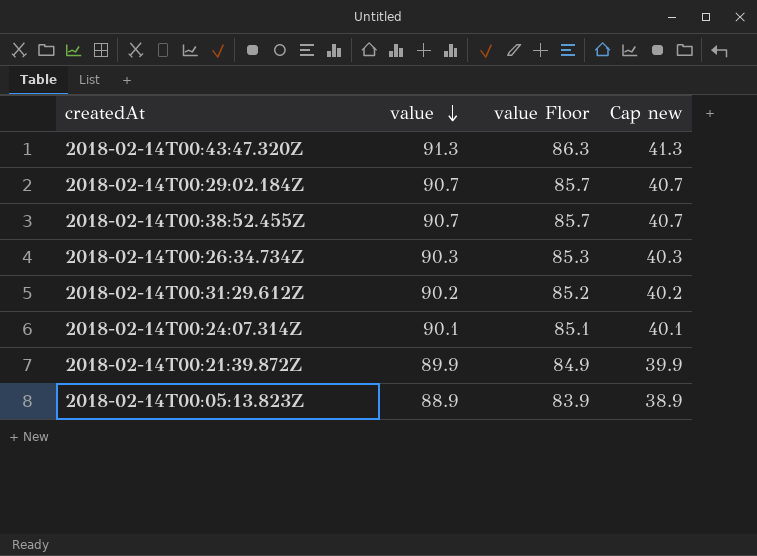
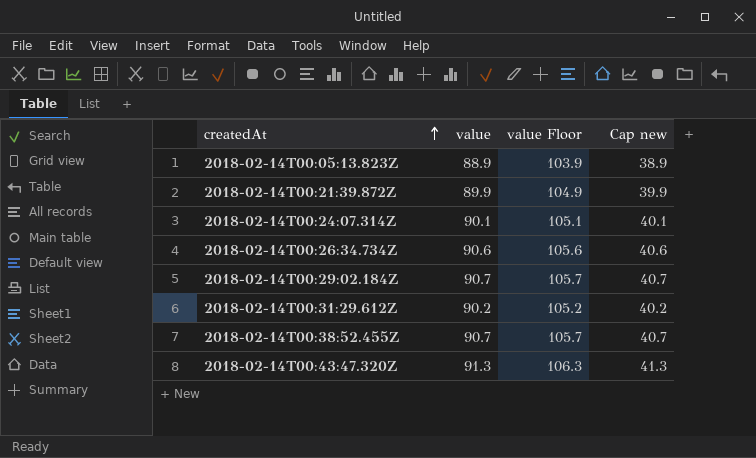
row order: value descending -> createdAt ascending
column value Floor | formula: [value] - 5 -> [value] + 15
2018-02-14T00:26:34.734Z | value: 90.3 -> 90.6
2018-02-14T00:26:34.734Z | Cap new: 40.3 -> 40.6

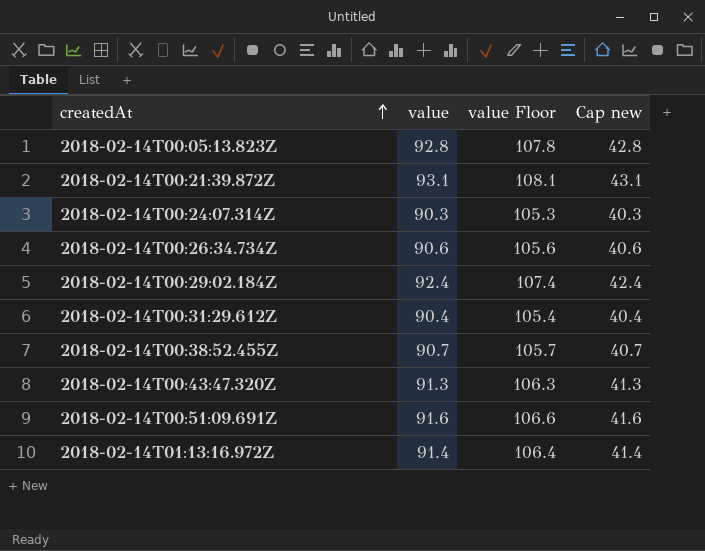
2018-02-14T00:05:13.823Z | value: 88.9 -> 92.8
2018-02-14T00:05:13.823Z | value Floor: 103.9 -> 107.8
2018-02-14T00:05:13.823Z | Cap new: 38.9 -> 42.8
2018-02-14T00:21:39.872Z | value: 89.9 -> 93.1
2018-02-14T00:21:39.872Z | value Floor: 104.9 -> 108.1
2018-02-14T00:21:39.872Z | Cap new: 39.9 -> 43.1
2018-02-14T00:24:07.314Z | value: 90.1 -> 90.3
2018-02-14T00:24:07.314Z | value Floor: 105.1 -> 105.3
2018-02-14T00:24:07.314Z | Cap new: 40.1 -> 40.3
2018-02-14T00:29:02.184Z | value: 90.7 -> 92.4
2018-02-14T00:29:02.184Z | value Floor: 105.7 -> 107.4
2018-02-14T00:29:02.184Z | Cap new: 40.7 -> 42.4
2018-02-14T00:31:29.612Z | value: 90.2 -> 90.4
2018-02-14T00:31:29.612Z | value Floor: 105.2 -> 105.4
2018-02-14T00:31:29.612Z | Cap new: 40.2 -> 40.4
row 2018-02-14T00:51:09.691Z: none -> 91.6 | 106.6 | 41.6
row 2018-02-14T01:13:16.972Z: none -> 91.4 | 106.4 | 41.4

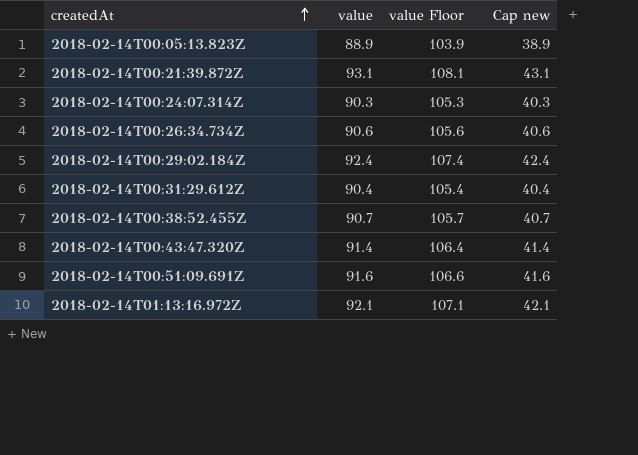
2018-02-14T00:05:13.823Z | value: 92.8 -> 88.9
2018-02-14T00:05:13.823Z | value Floor: 107.8 -> 103.9
2018-02-14T00:05:13.823Z | Cap new: 42.8 -> 38.9
2018-02-14T00:43:47.320Z | value: 91.3 -> 91.4
2018-02-14T00:43:47.320Z | value Floor: 106.3 -> 106.4
2018-02-14T00:43:47.320Z | Cap new: 41.3 -> 41.4
2018-02-14T01:13:16.972Z | value: 91.4 -> 92.1
2018-02-14T01:13:16.972Z | value Floor: 106.4 -> 107.1
2018-02-14T01:13:16.972Z | Cap new: 41.4 -> 42.1

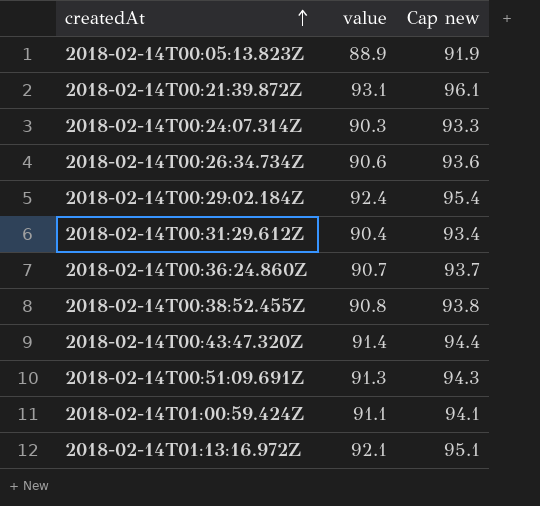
column value Floor | formula: [value] + 15 -> none
column Cap new | formula: [value] - 50 -> [value] + 3
row 2018-02-14T00:36:24.860Z: none -> 90.7 | 93.7
2018-02-14T00:38:52.455Z | value: 90.7 -> 90.8
2018-02-14T00:51:09.691Z | value: 91.6 -> 91.3
row 2018-02-14T01:00:59.424Z: none -> 91.1 | 94.1

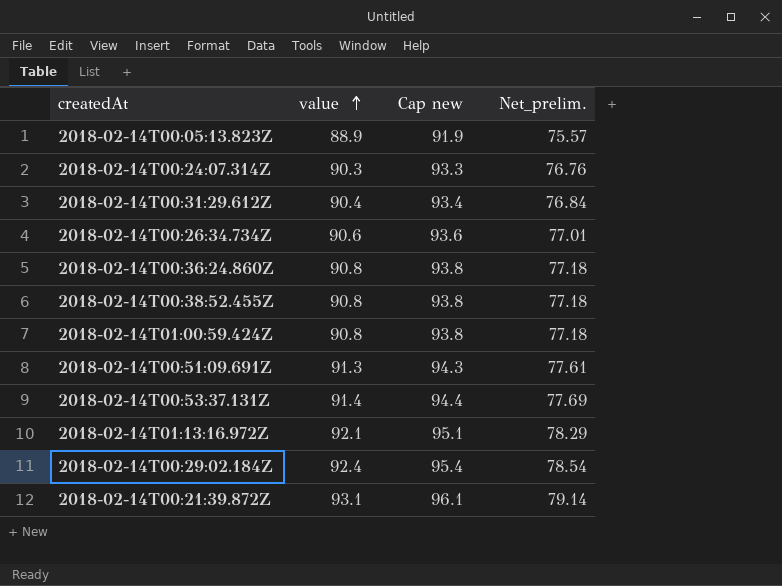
row order: createdAt ascending -> value ascending
column Net_prelim. | formula: none -> [value] * 0.85
row 2018-02-14T00:43:47.320Z: 91.4 | 94.4 -> none
2018-02-14T00:36:24.860Z | value: 90.7 -> 90.8
2018-02-14T00:36:24.860Z | Cap new: 93.7 -> 93.8
2018-02-14T01:00:59.424Z | value: 91.1 -> 90.8
2018-02-14T01:00:59.424Z | Cap new: 94.1 -> 93.8
row 2018-02-14T00:53:37.131Z: none -> 91.4 | 94.4 | 77.69

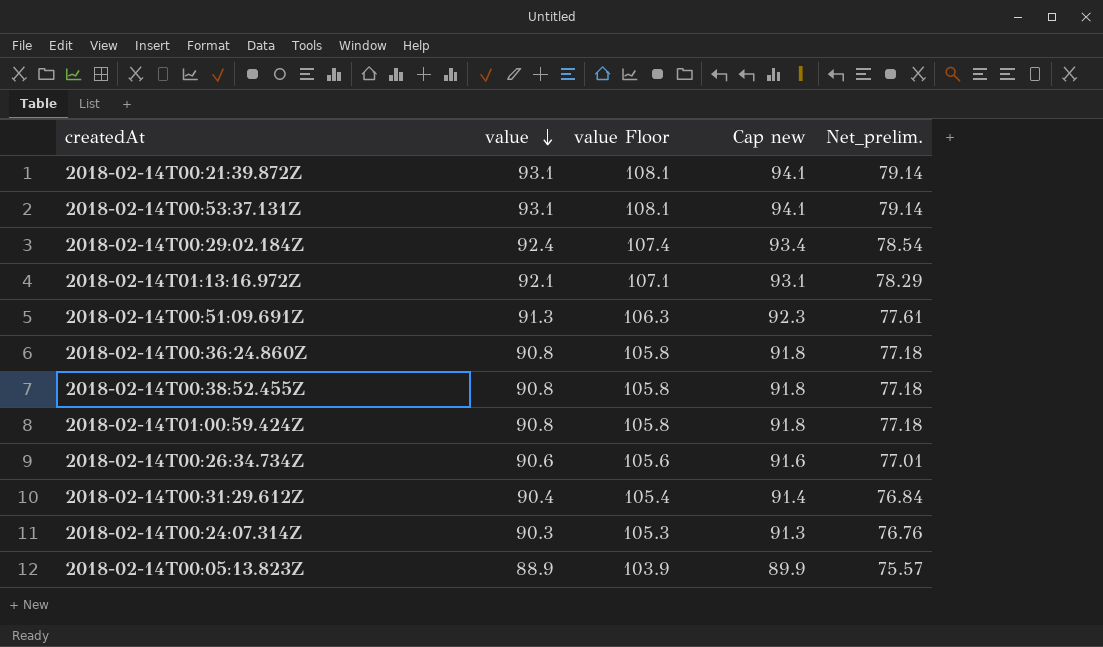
row order: value ascending -> value descending
column value Floor | formula: none -> [value] + 15
column Cap new | formula: [value] + 3 -> [value] + 1
2018-02-14T00:53:37.131Z | value: 91.4 -> 93.1
2018-02-14T00:53:37.131Z | Net_prelim.: 77.69 -> 79.14

